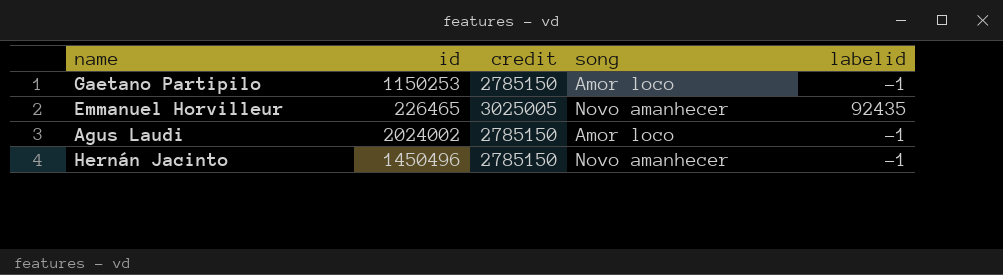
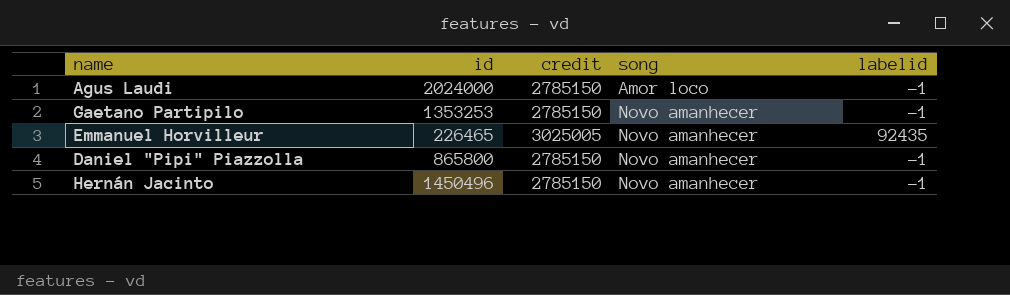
row order: none -> song ascending
Agus Laudi | id: 2024002 -> 2024000
Gaetano Partipilo | id: 1150253 -> 1353253
Gaetano Partipilo | song: Amor loco -> Novo amanhecer
row Daniel "Pipi" Piazzolla: none -> 865800 | 2785150 | Novo amanhecer | -1

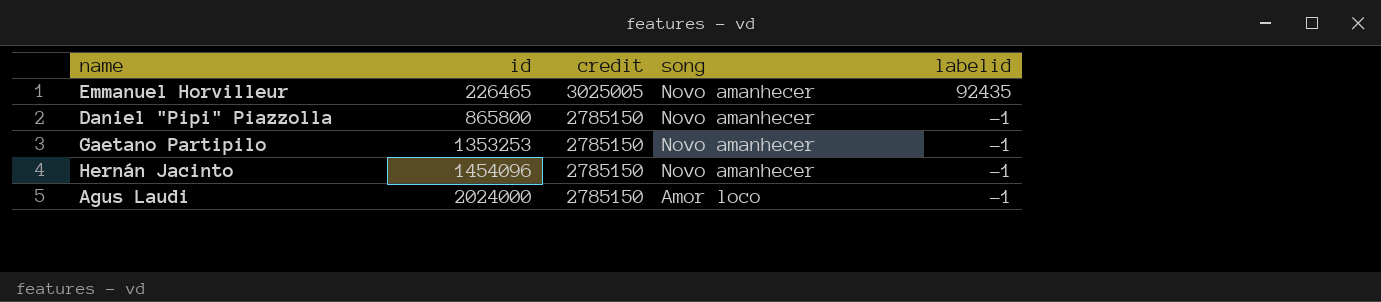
row order: song ascending -> id ascending
Hernán Jacinto | id: 1450496 -> 1454096

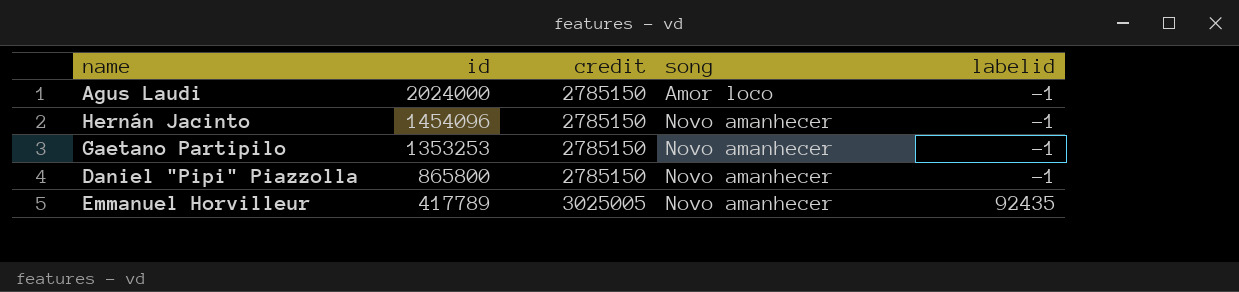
row order: id ascending -> id descending
Emmanuel Horvilleur | id: 226465 -> 417789

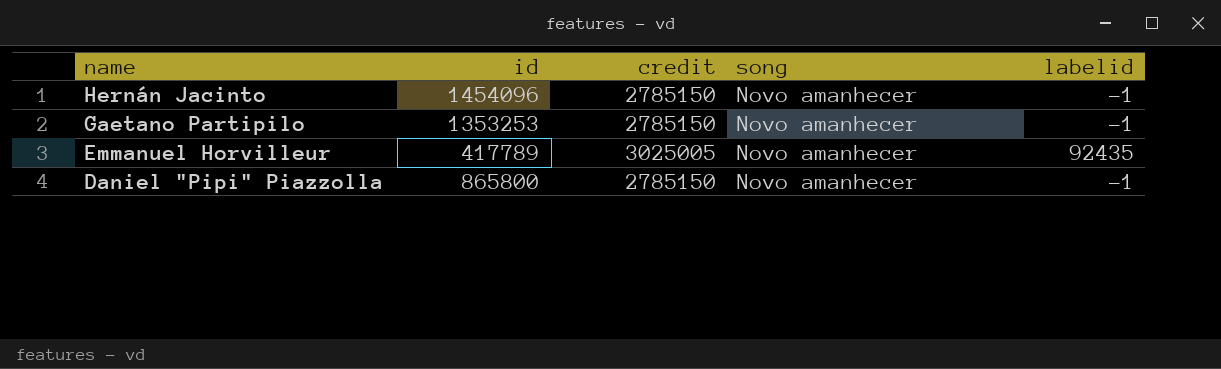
row order: id descending -> name descending
row Agus Laudi: 2024000 | 2785150 | Amor loco | -1 -> none

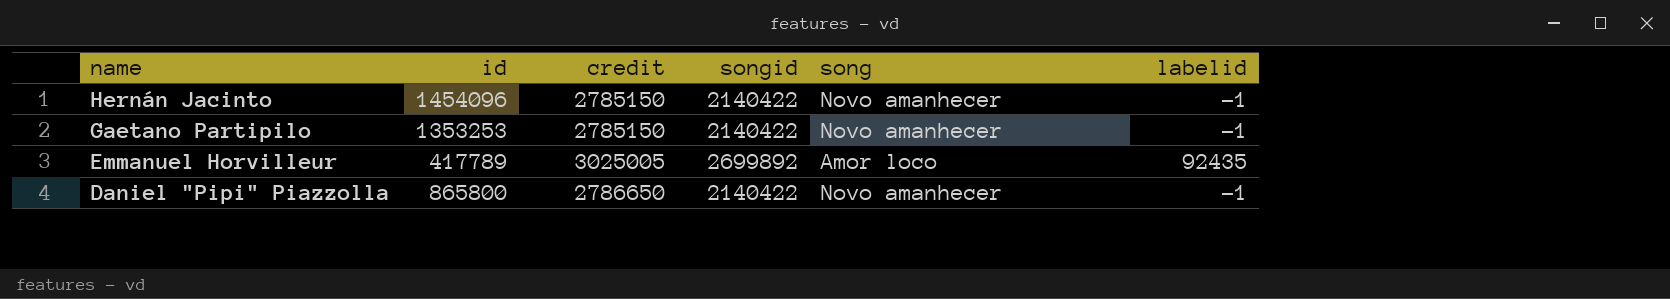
column songid | position: none -> 4
Emmanuel Horvilleur | song: Novo amanhecer -> Amor loco
Daniel "Pipi" Piazzolla | credit: 2785150 -> 2786650

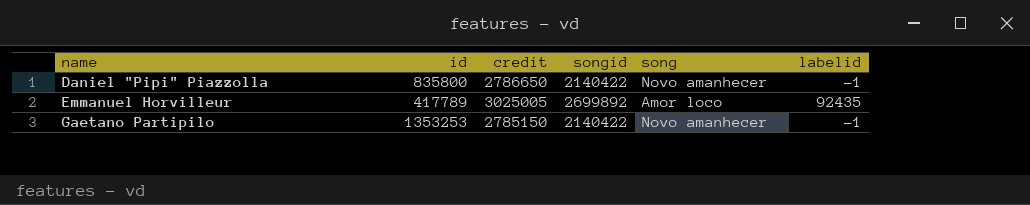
row order: name descending -> name ascending
row Hernán Jacinto: 1454096 | 2785150 | 2140422 | Novo amanhecer | -1 -> none
Daniel "Pipi" Piazzolla | id: 865800 -> 835800

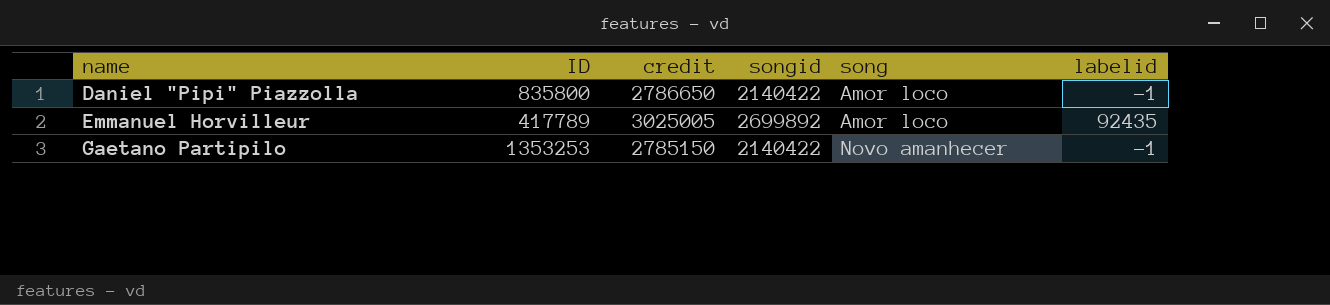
column name: id -> ID
Daniel "Pipi" Piazzolla | song: Novo amanhecer -> Amor loco

